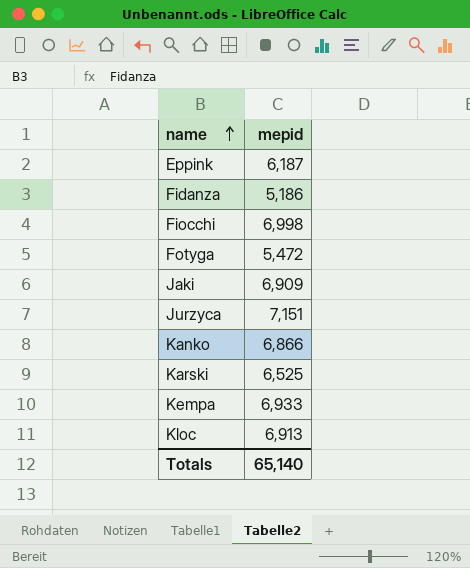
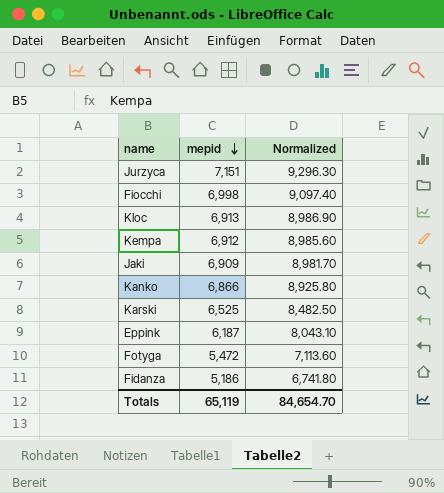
row order: name ascending -> mepid descending
column Normalized | formula: none -> [mepid] * 1.3
Kempa | mepid: 6,933 -> 6,912
Totals | mepid: 65,140 -> 65,119

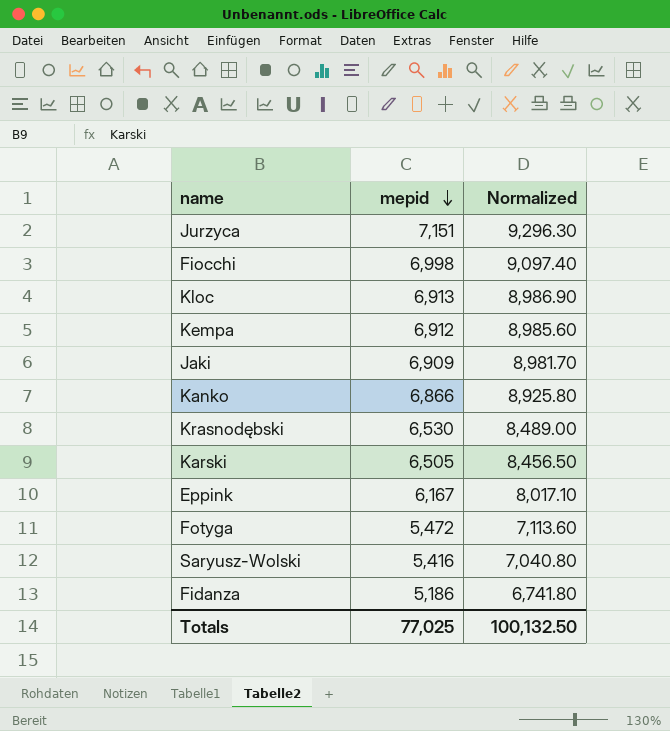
row Krasnodębski: none -> 6,530 | 8,489.00
Karski | mepid: 6,525 -> 6,505
Karski | Normalized: 8,482.50 -> 8,456.50
Eppink | mepid: 6,187 -> 6,167
Eppink | Normalized: 8,043.10 -> 8,017.10
row Saryusz-Wolski: none -> 5,416 | 7,040.80
Totals | mepid: 65,119 -> 77,025
Totals | Normalized: 84,654.70 -> 100,132.50

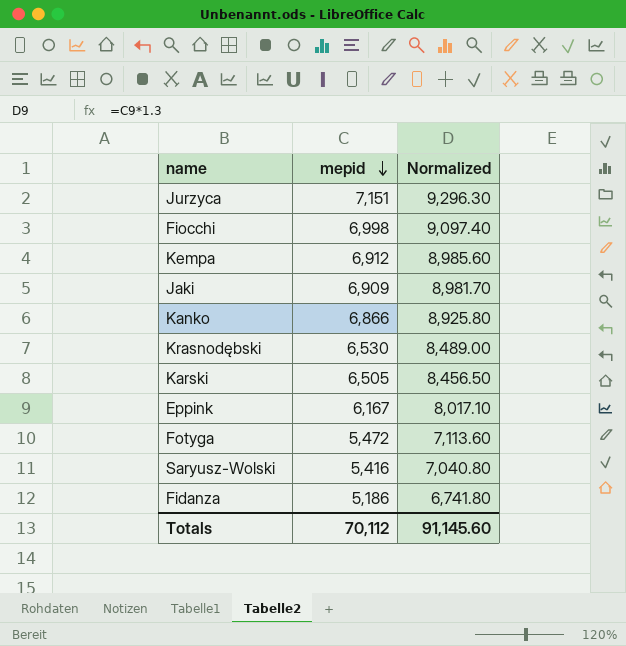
row Kloc: 6,913 | 8,986.90 -> none
Totals | mepid: 77,025 -> 70,112
Totals | Normalized: 100,132.50 -> 91,145.60

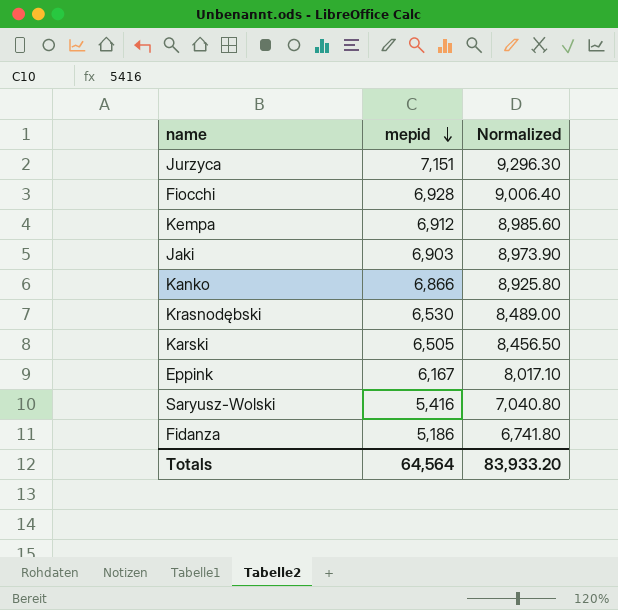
row Fotyga: 5,472 | 7,113.60 -> none
Fiocchi | mepid: 6,998 -> 6,928
Fiocchi | Normalized: 9,097.40 -> 9,006.40
Jaki | mepid: 6,909 -> 6,903
Jaki | Normalized: 8,981.70 -> 8,973.90
Totals | mepid: 70,112 -> 64,564
Totals | Normalized: 91,145.60 -> 83,933.20

